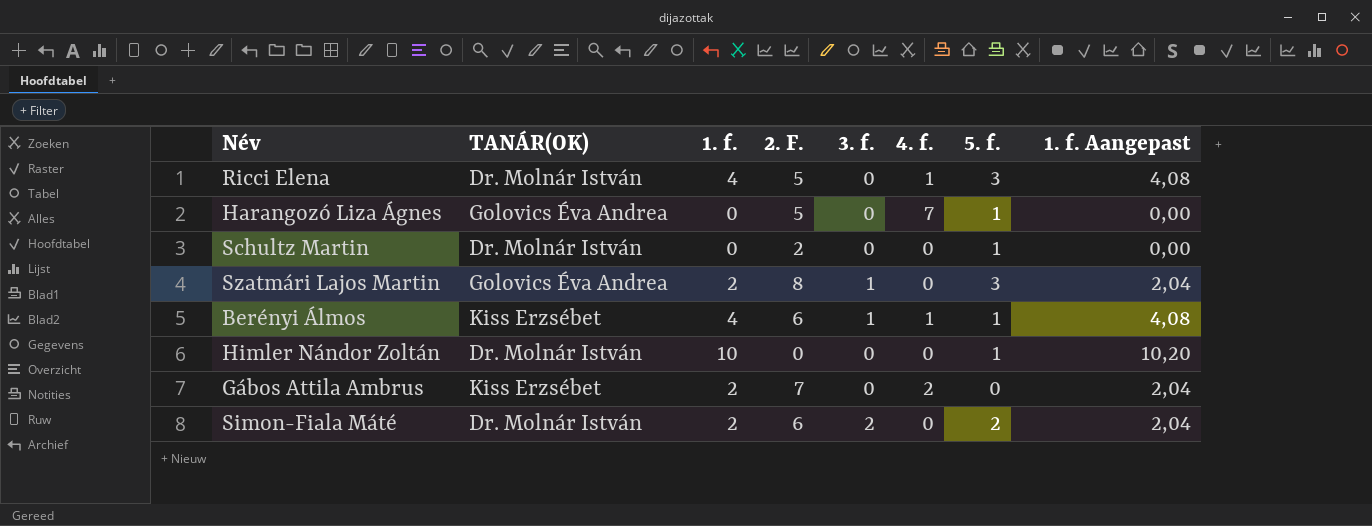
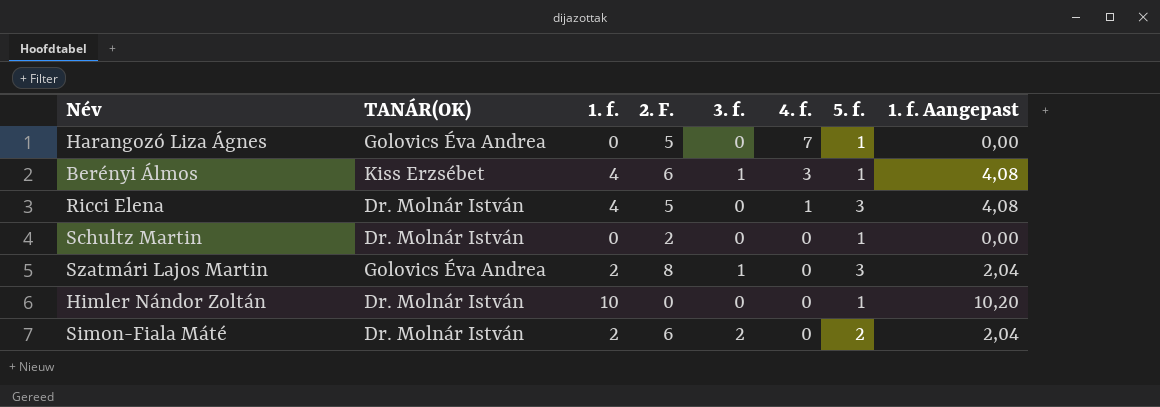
row order: none -> 4. f. descending
row Gábos Attila Ambrus: Kiss Erzsébet | 2 | 7 | 0 | 2 | 0 | 2,04 -> none
Berényi Álmos | 4. f.: 1 -> 3

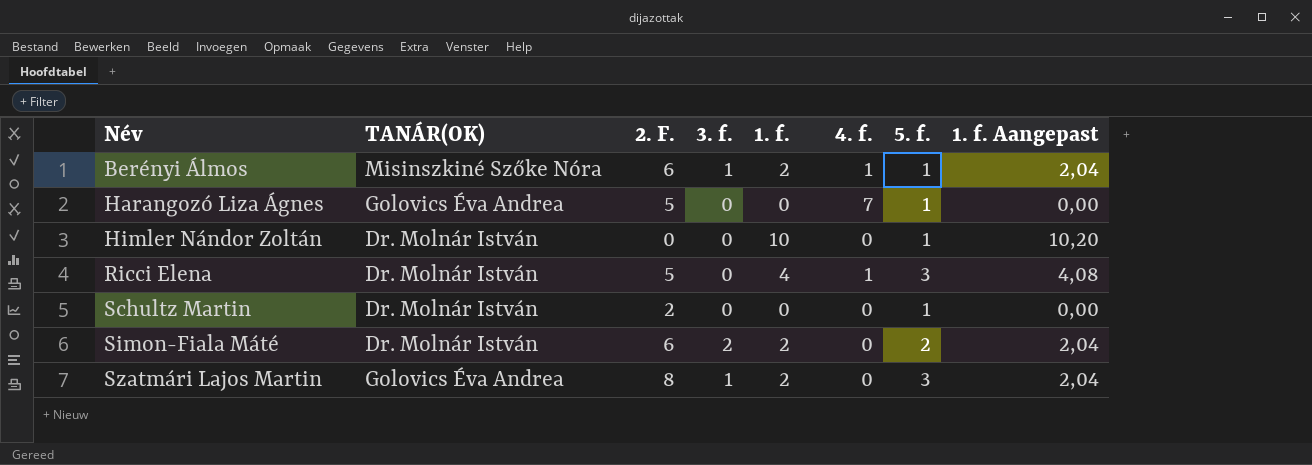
row order: 4. f. descending -> Név ascending
column 1. f. | position: 3 -> 5
Berényi Álmos | TANÁR(OK): Kiss Erzsébet -> Misinszkiné Szőke Nóra
Berényi Álmos | 1. f.: 4 -> 2
Berényi Álmos | 4. f.: 3 -> 1
Berényi Álmos | 1. f. Aangepast: 4,08 -> 2,04

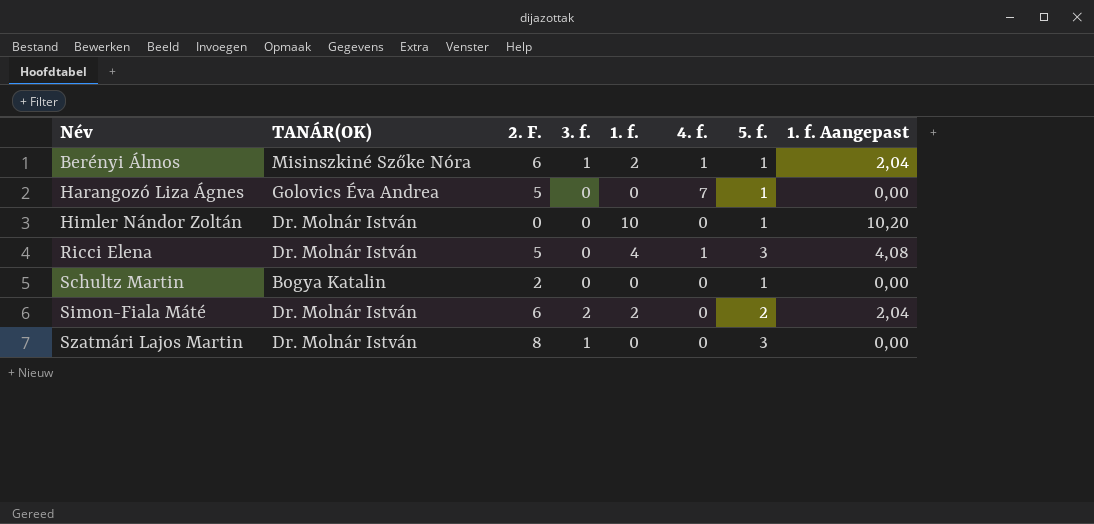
Schultz Martin | TANÁR(OK): Dr. Molnár István -> Bogya Katalin
Szatmári Lajos Martin | TANÁR(OK): Golovics Éva Andrea -> Dr. Molnár István
Szatmári Lajos Martin | 1. f.: 2 -> 0
Szatmári Lajos Martin | 1. f. Aangepast: 2,04 -> 0,00

